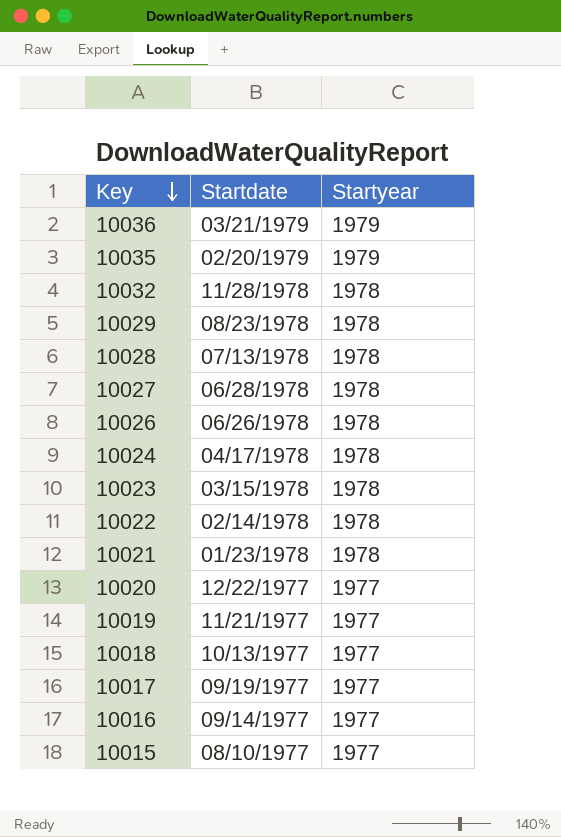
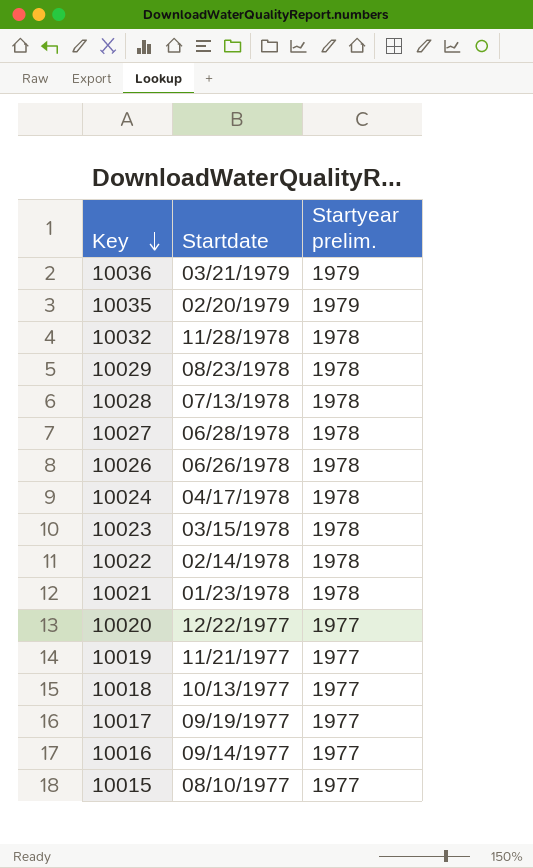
column name: Startyear -> Startyear prelim.

